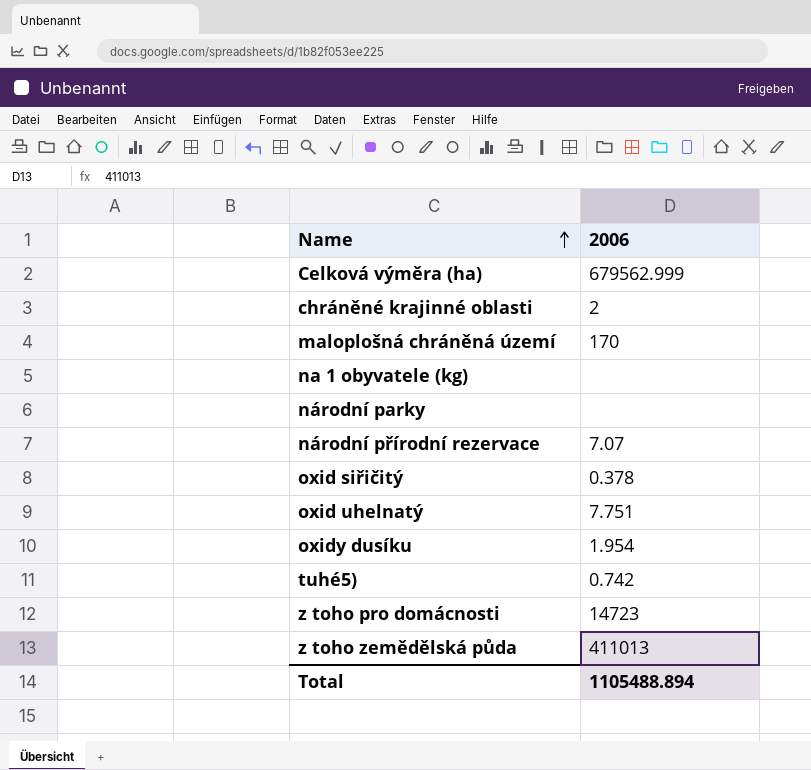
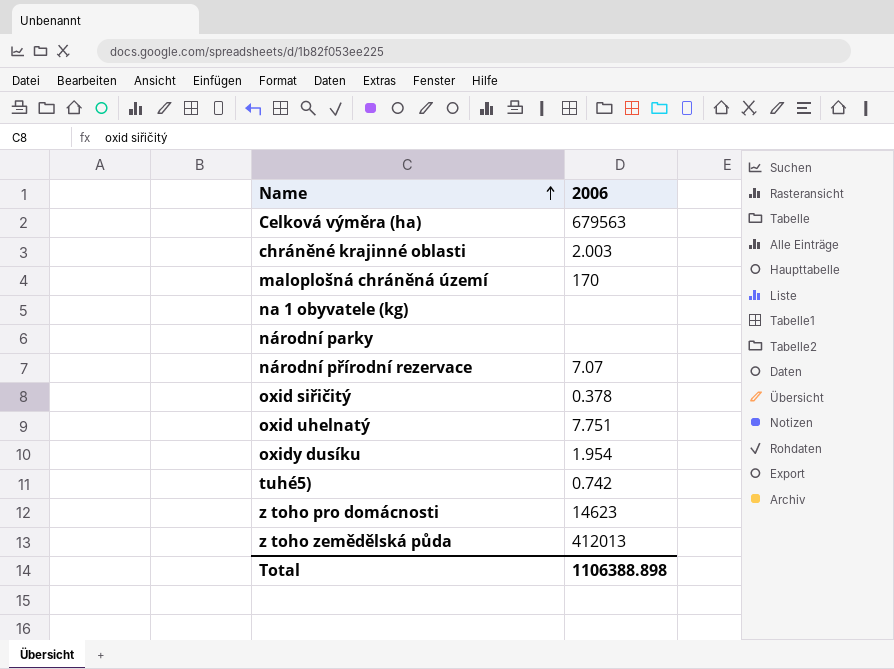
Celková výměra (ha) | 2006: 679562.999 -> 679563
chráněné krajinné oblasti | 2006: 2 -> 2.003
z toho pro domácnosti | 2006: 14723 -> 14623
z toho zemědělská půda | 2006: 411013 -> 412013
Total | 2006: 1105488.894 -> 1106388.898

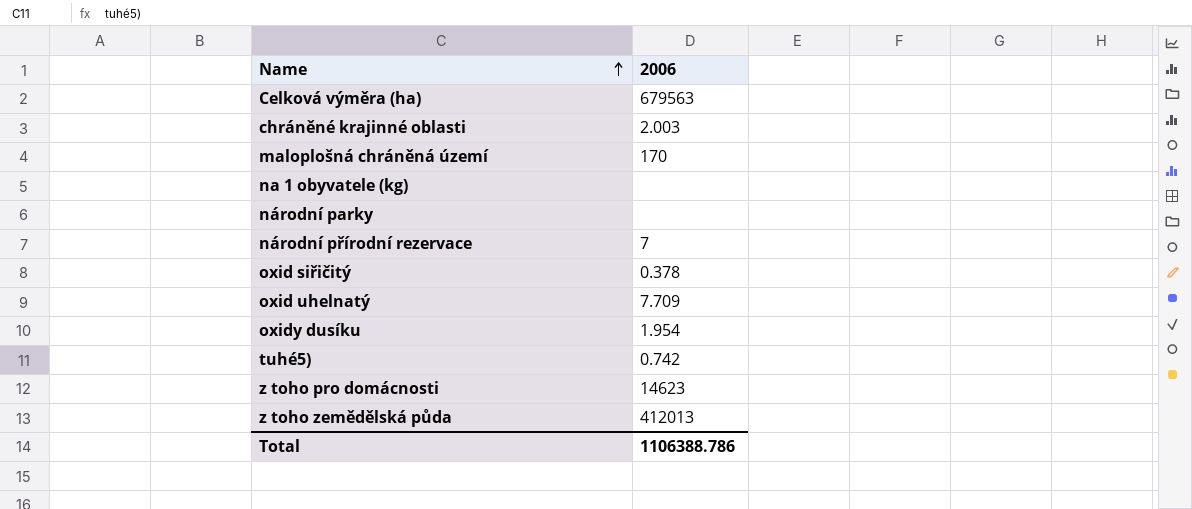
národní přírodní rezervace | 2006: 7.07 -> 7
oxid uhelnatý | 2006: 7.751 -> 7.709
Total | 2006: 1106388.898 -> 1106388.786

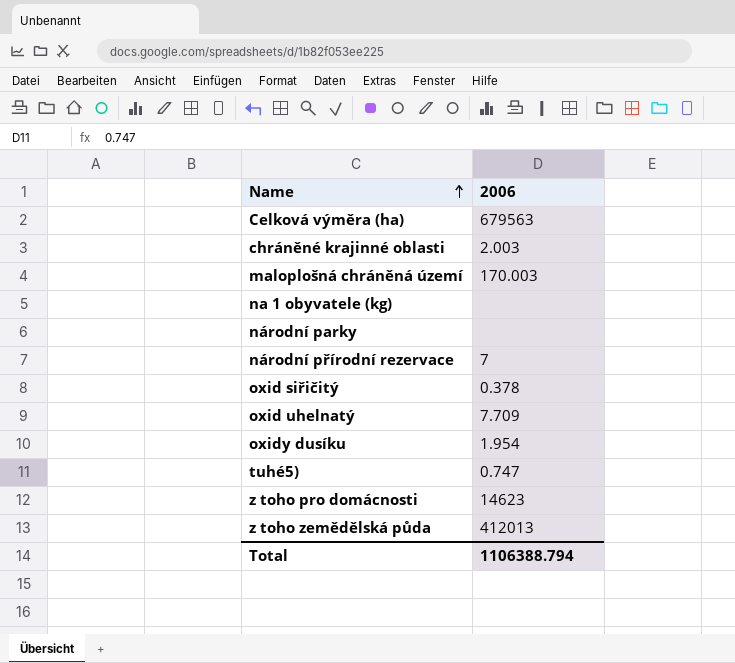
maloplošná chráněná území | 2006: 170 -> 170.003
tuhé5) | 2006: 0.742 -> 0.747
Total | 2006: 1106388.786 -> 1106388.794

